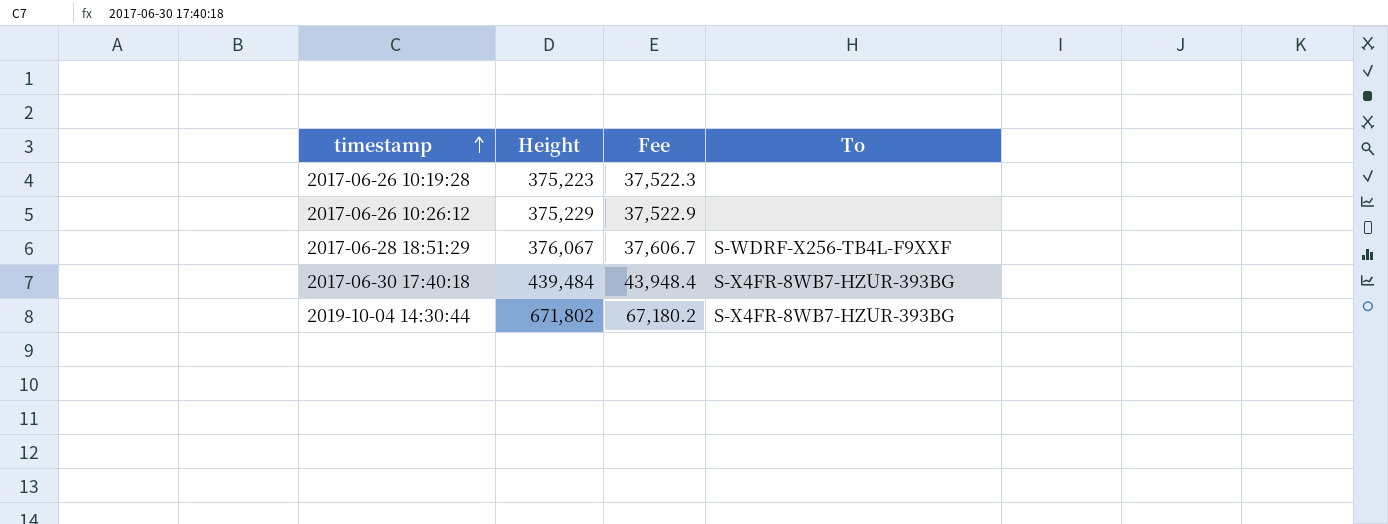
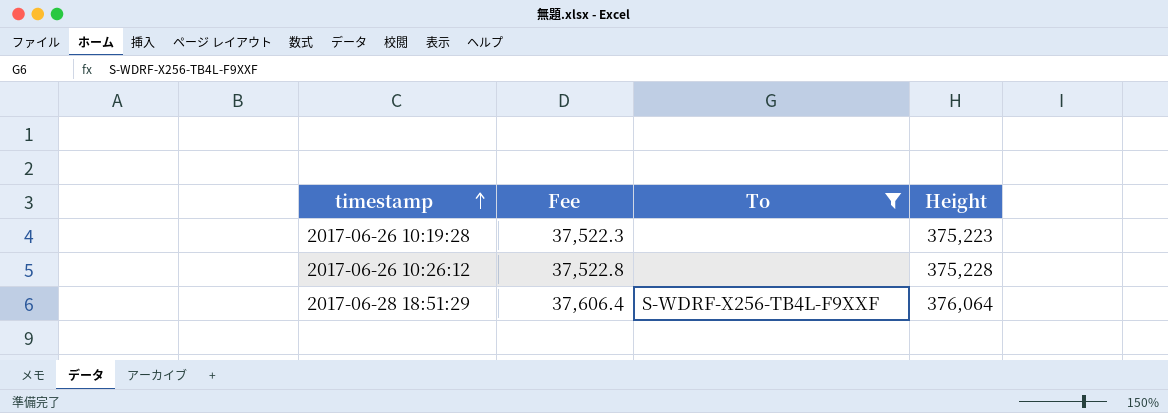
filter: none -> To != S-X4FR-8WB7-HZUR-393BG
column Height | position: 2 -> 4
2017-06-26 10:26:12 | Fee: 37,522.9 -> 37,522.8
2017-06-26 10:26:12 | Height: 375,229 -> 375,228
2017-06-28 18:51:29 | Fee: 37,606.7 -> 37,606.4
2017-06-28 18:51:29 | Height: 376,067 -> 376,064

